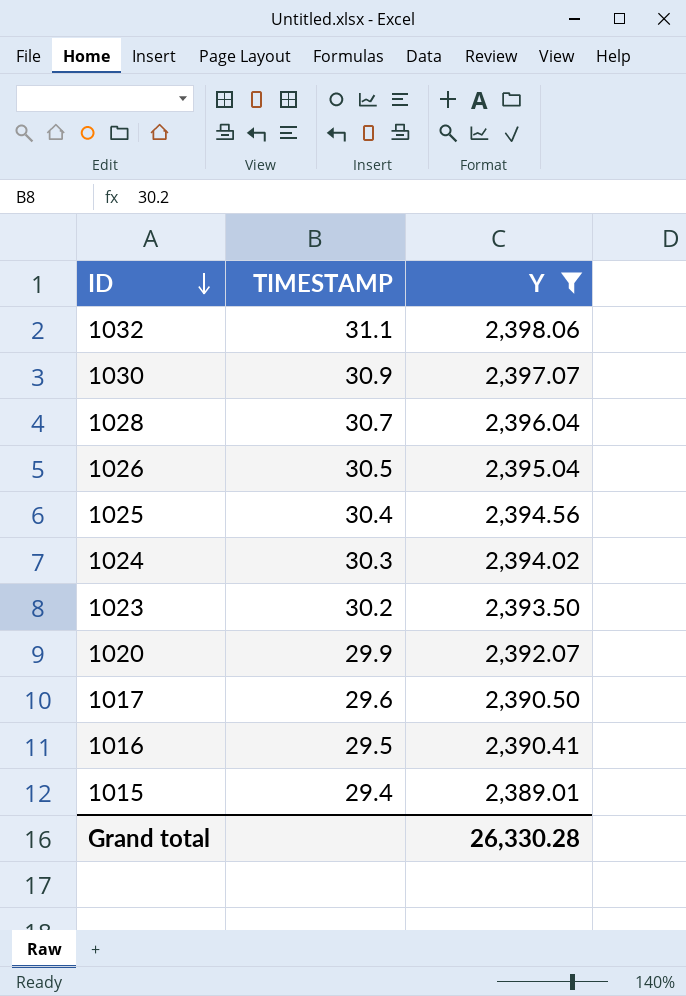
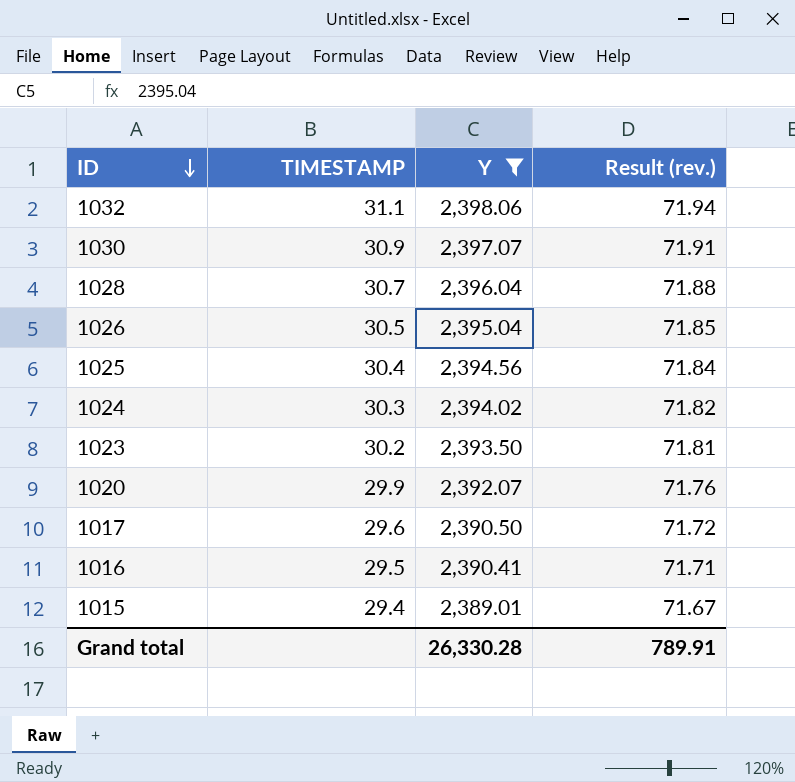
column Result (rev.) | formula: none -> [Y] * 0.03

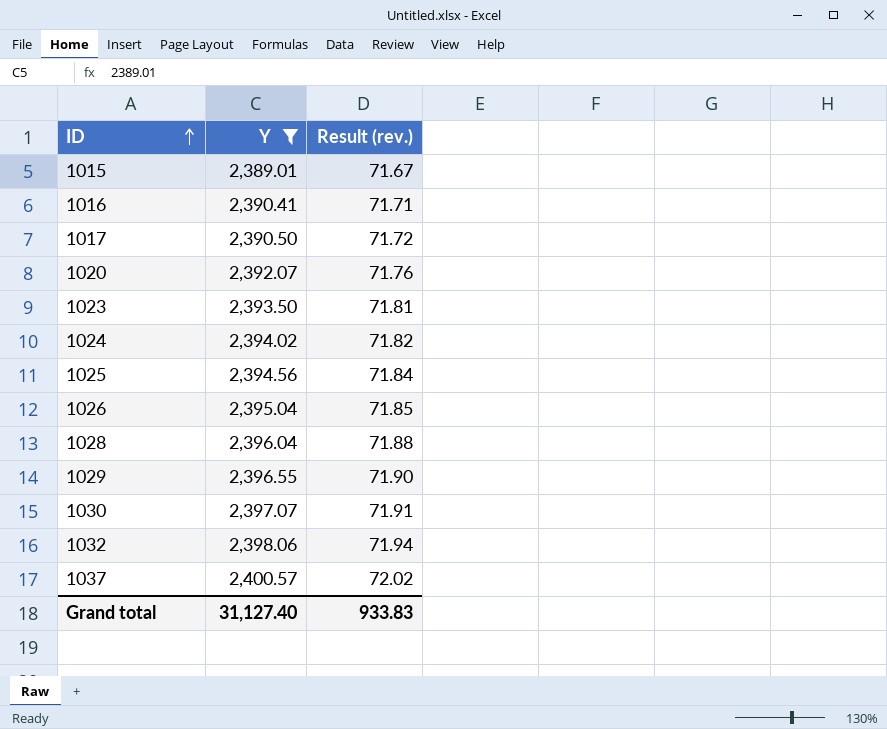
row order: ID descending -> ID ascending
column TIMESTAMP | position: 2 -> none
row 1029: none -> 2,396.55 | 71.90
row 1037: none -> 2,400.57 | 72.02
Grand total | Y: 26,330.28 -> 31,127.40
Grand total | Result (rev.): 789.91 -> 933.83

